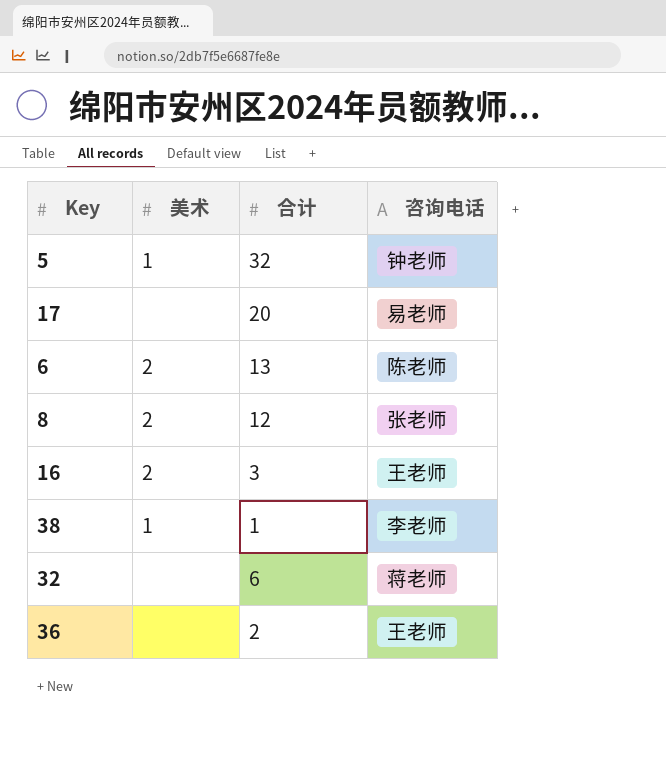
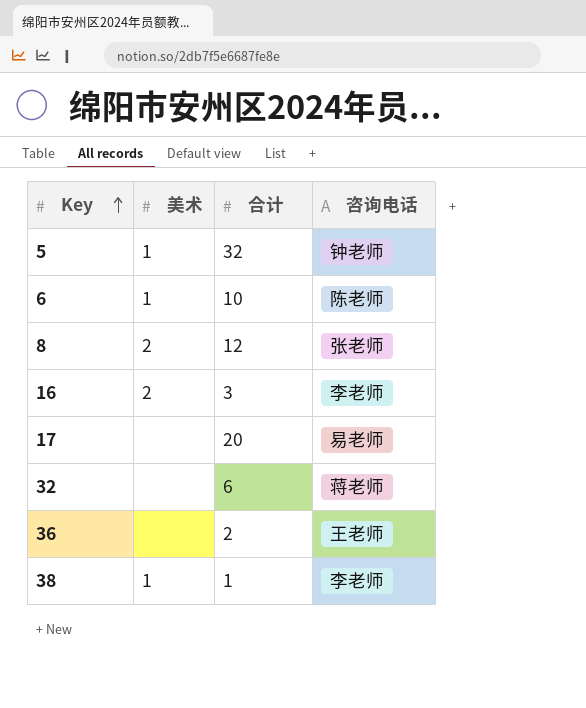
row order: none -> Key ascending
6 | 美术: 2 -> 1
6 | 合计: 13 -> 10
16 | 咨询电话: 王老师 -> 李老师

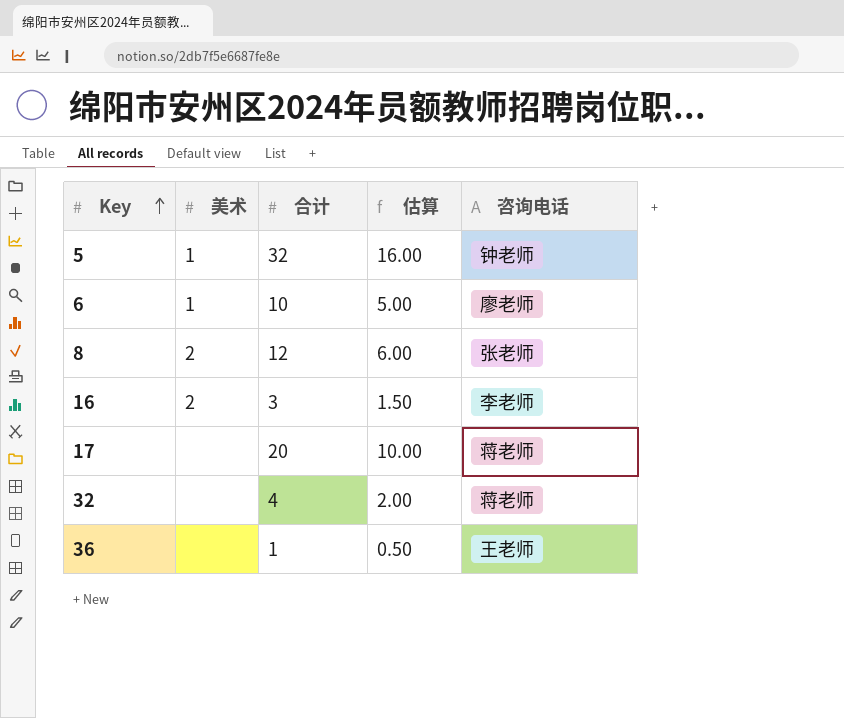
column 估算 | formula: none -> [合计] * 0.5
row 38: 1 | 1 | 李老师 -> none
6 | 咨询电话: 陈老师 -> 廖老师
17 | 咨询电话: 易老师 -> 蒋老师
32 | 合计: 6 -> 4
36 | 合计: 2 -> 1

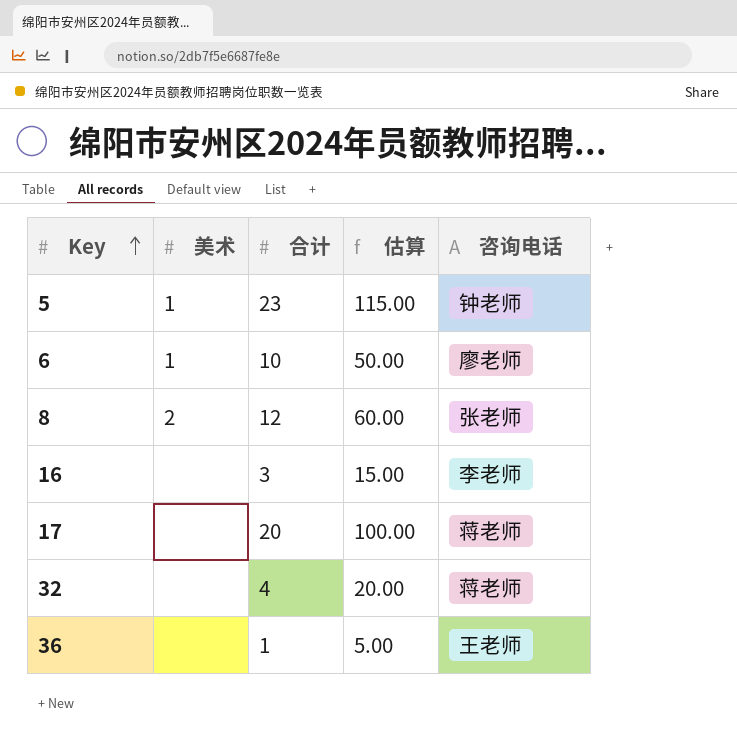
column 估算 | formula: [合计] * 0.5 -> [合计] * 5
5 | 合计: 32 -> 23
16 | 美术: 2 -> none

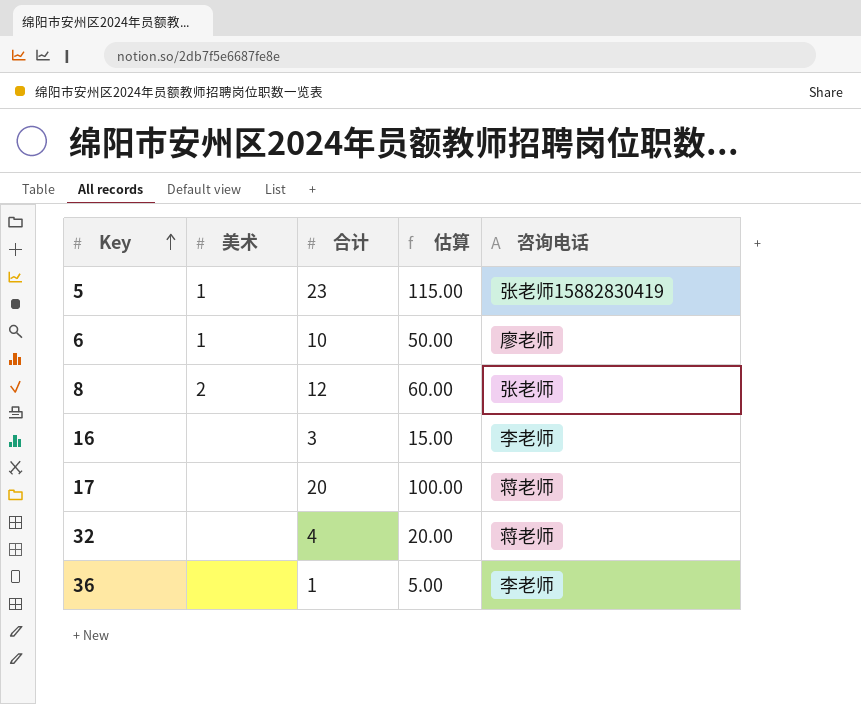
5 | 咨询电话: 钟老师 -> 张老师15882830419
36 | 咨询电话: 王老师 -> 李老师

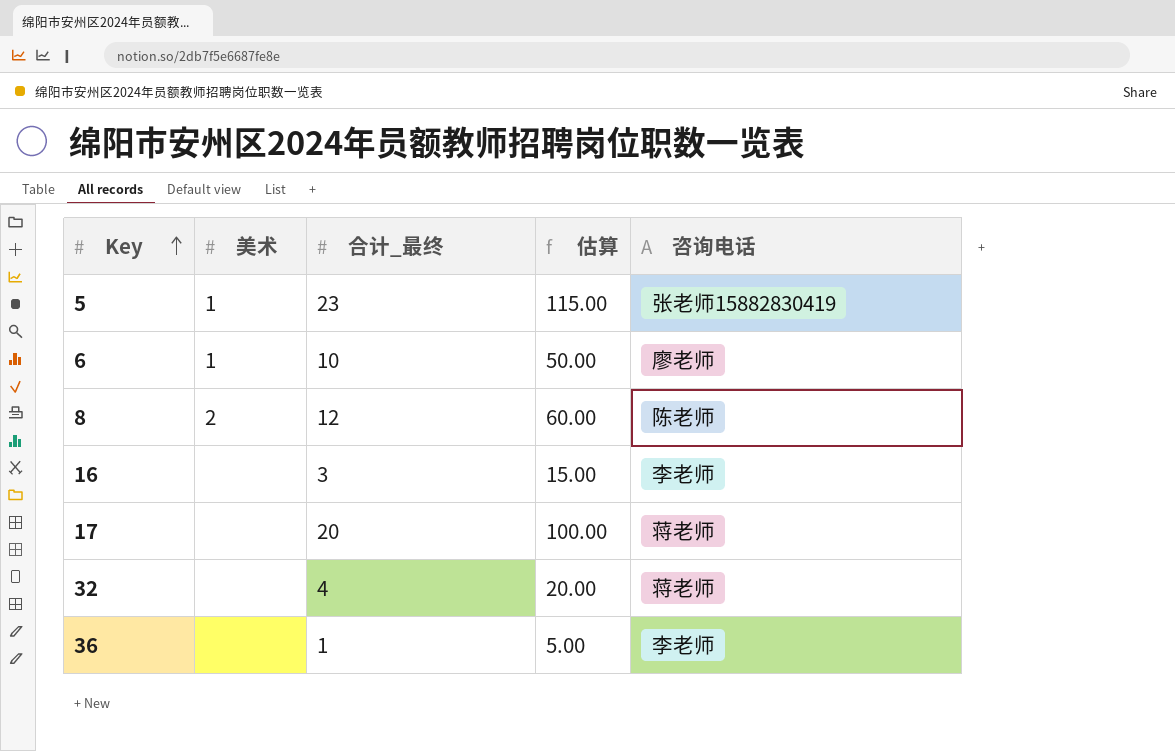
column name: 合计 -> 合计_最终
8 | 咨询电话: 张老师 -> 陈老师

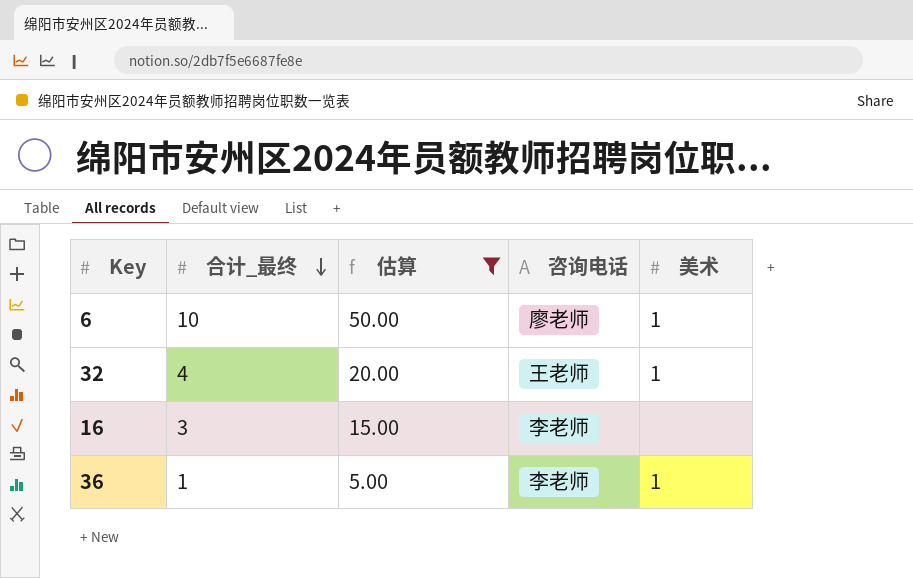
filter: none -> 估算 <= 50.00
row order: Key ascending -> 合计_最终 descending
column 美术 | position: 2 -> 5
32 | 咨询电话: 蒋老师 -> 王老师
32 | 美术: none -> 1
36 | 美术: none -> 1

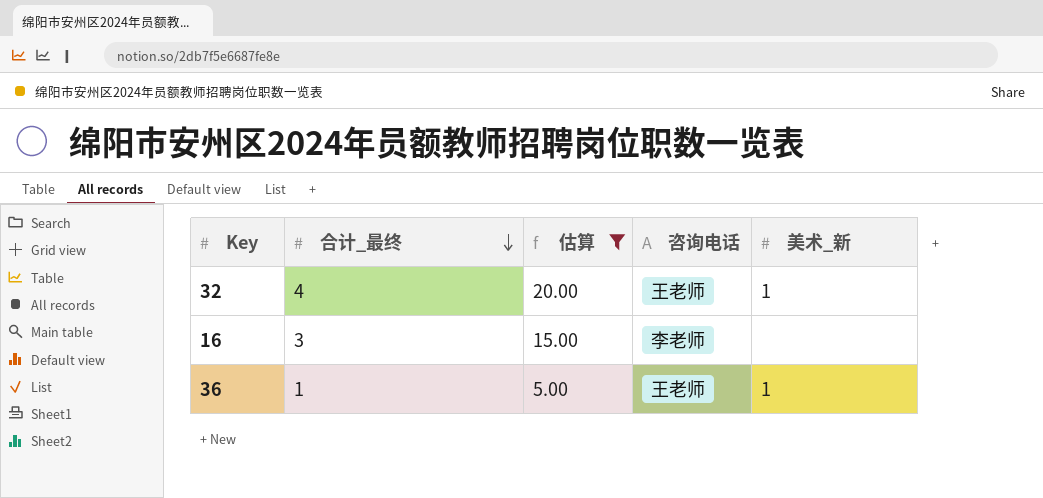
column name: 美术 -> 美术_新
row 6: 10 | 50.00 | 廖老师 | 1 -> none
36 | 咨询电话: 李老师 -> 王老师

